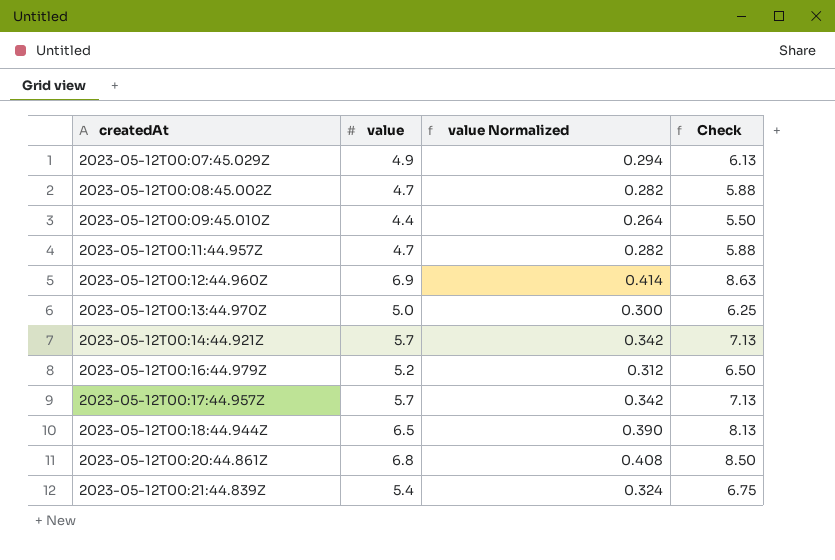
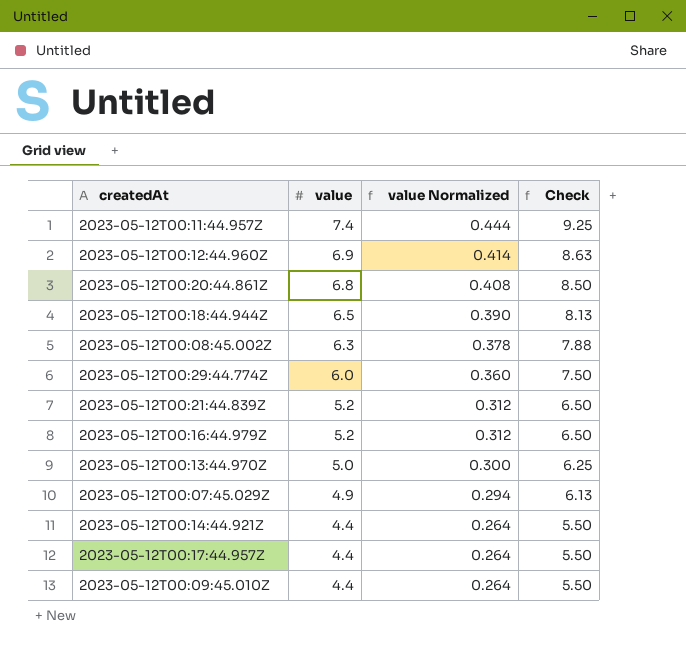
row order: createdAt ascending -> value descending
2023-05-12T00:11:44.957Z | value: 4.7 -> 7.4
2023-05-12T00:11:44.957Z | value Normalized: 0.282 -> 0.444
2023-05-12T00:11:44.957Z | Check: 5.88 -> 9.25
2023-05-12T00:08:45.002Z | value: 4.7 -> 6.3
2023-05-12T00:08:45.002Z | value Normalized: 0.282 -> 0.378
2023-05-12T00:08:45.002Z | Check: 5.88 -> 7.88
row 2023-05-12T00:29:44.774Z: none -> 6.0 | 0.360 | 7.50
2023-05-12T00:21:44.839Z | value: 5.4 -> 5.2
2023-05-12T00:21:44.839Z | value Normalized: 0.324 -> 0.312
2023-05-12T00:21:44.839Z | Check: 6.75 -> 6.50
2023-05-12T00:14:44.921Z | value: 5.7 -> 4.4
2023-05-12T00:14:44.921Z | value Normalized: 0.342 -> 0.264
2023-05-12T00:14:44.921Z | Check: 7.13 -> 5.50
2023-05-12T00:17:44.957Z | value: 5.7 -> 4.4
2023-05-12T00:17:44.957Z | value Normalized: 0.342 -> 0.264
2023-05-12T00:17:44.957Z | Check: 7.13 -> 5.50

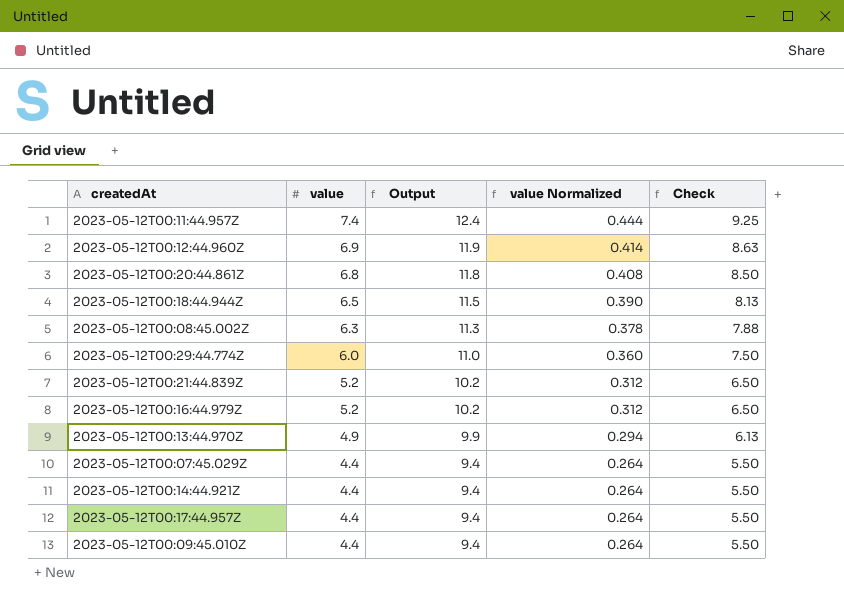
column Output | formula: none -> [value] + 5
2023-05-12T00:13:44.970Z | value: 5.0 -> 4.9
2023-05-12T00:13:44.970Z | value Normalized: 0.300 -> 0.294
2023-05-12T00:13:44.970Z | Check: 6.25 -> 6.13
2023-05-12T00:07:45.029Z | value: 4.9 -> 4.4
2023-05-12T00:07:45.029Z | value Normalized: 0.294 -> 0.264
2023-05-12T00:07:45.029Z | Check: 6.13 -> 5.50

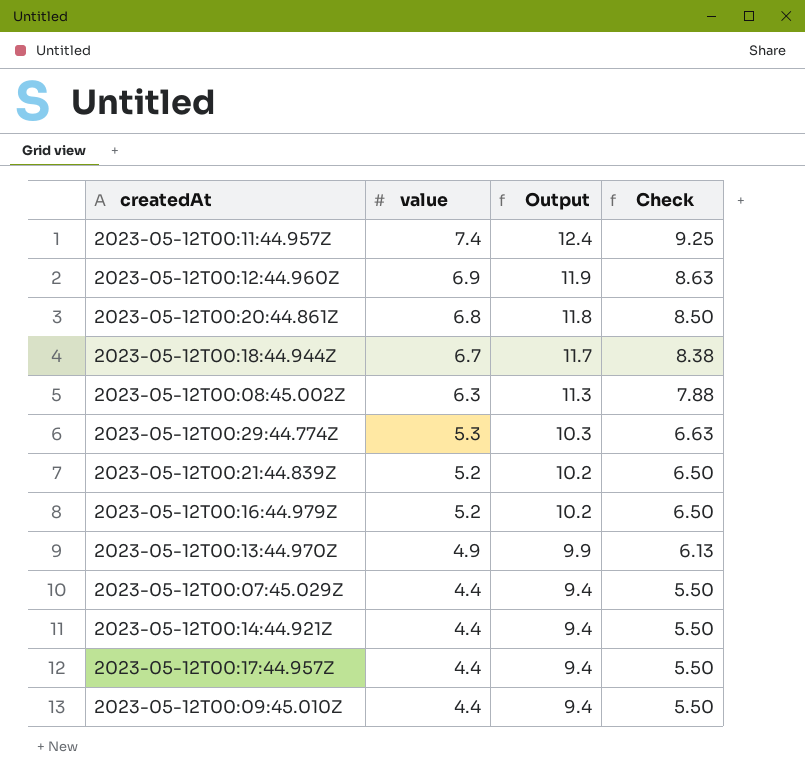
column value Normalized | formula: [value] * 0.06 -> none
2023-05-12T00:18:44.944Z | value: 6.5 -> 6.7
2023-05-12T00:18:44.944Z | Output: 11.5 -> 11.7
2023-05-12T00:18:44.944Z | Check: 8.13 -> 8.38
2023-05-12T00:29:44.774Z | value: 6.0 -> 5.3
2023-05-12T00:29:44.774Z | Output: 11.0 -> 10.3
2023-05-12T00:29:44.774Z | Check: 7.50 -> 6.63

